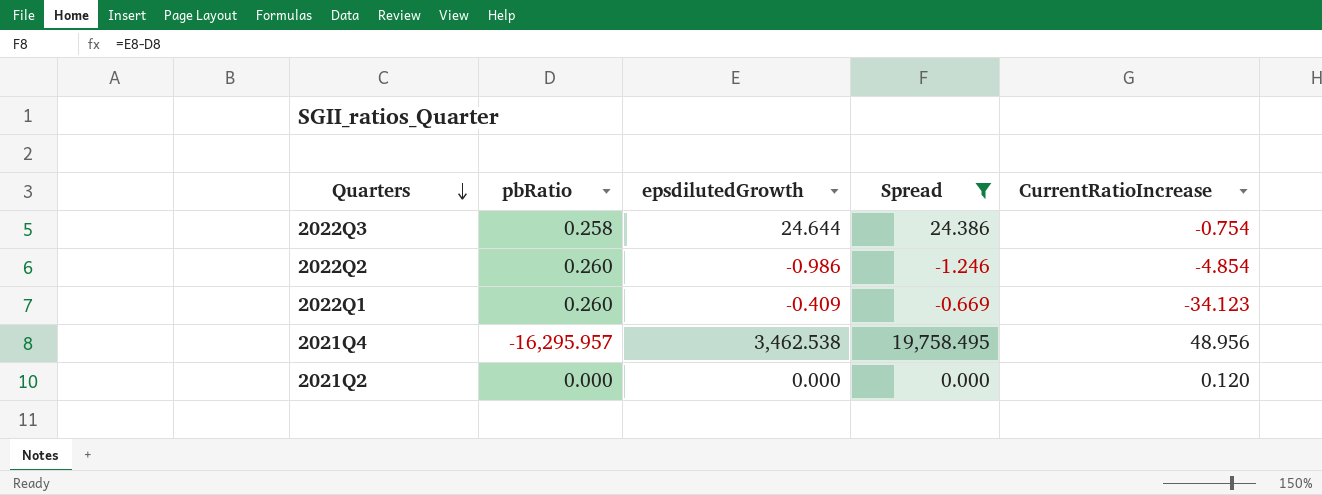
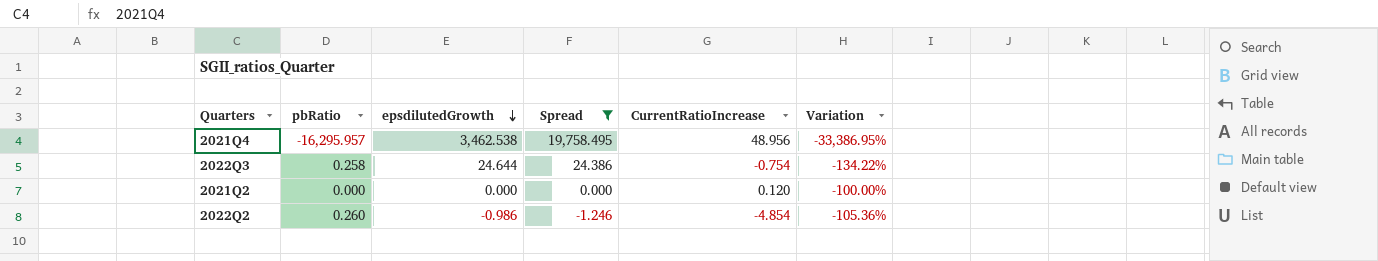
row order: Quarters descending -> epsdilutedGrowth descending
column Variation | formula: none -> ([pbRatio] - [CurrentRatioIncrease]) / [CurrentRatioIncrease]
row 2022Q1: 0.260 | -0.409 | -0.669 | -34.123 -> none

